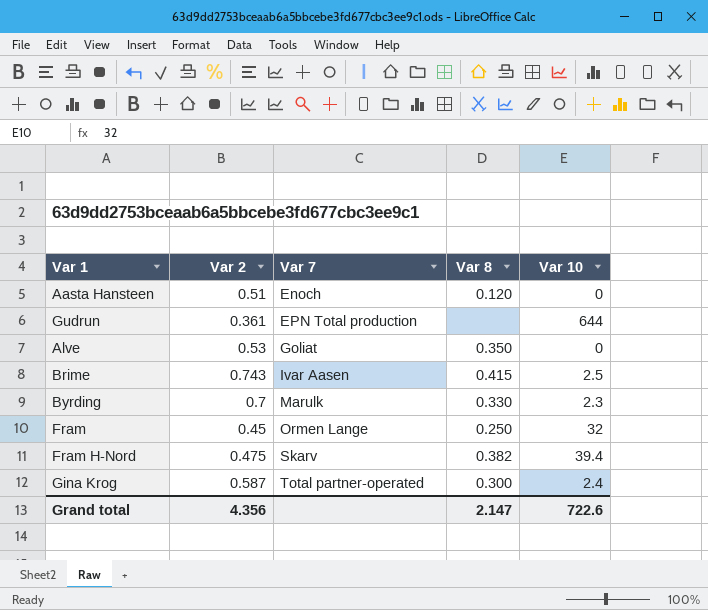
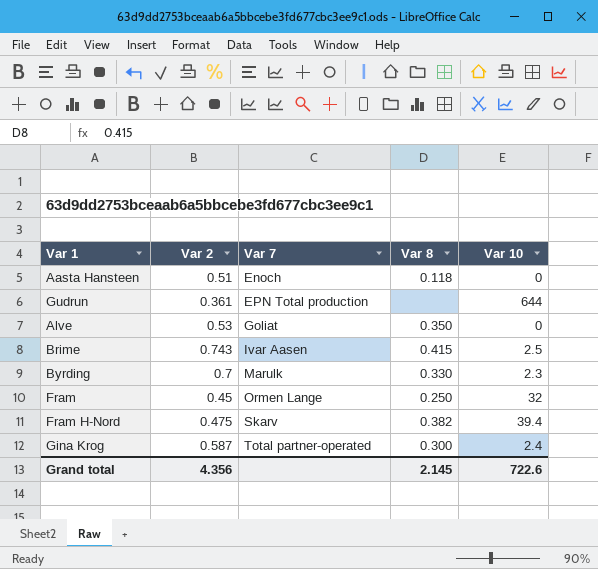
Aasta Hansteen | Var 8: 0.120 -> 0.118
Grand total | Var 8: 2.147 -> 2.145

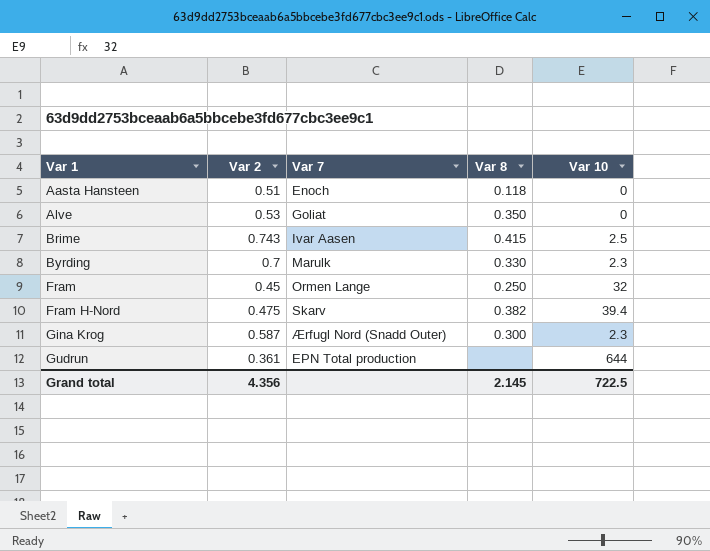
row order: Var 7 ascending -> Var 1 ascending
Gina Krog | Var 7: Total partner-operated -> Ærfugl Nord (Snadd Outer)
Gina Krog | Var 10: 2.4 -> 2.3
Grand total | Var 10: 722.6 -> 722.5

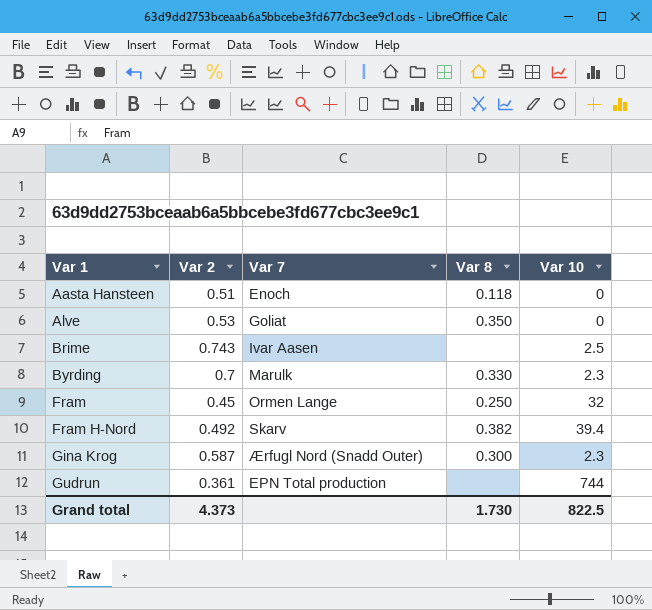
Brime | Var 8: 0.415 -> none
Fram H-Nord | Var 2: 0.475 -> 0.492
Gudrun | Var 10: 644 -> 744
Grand total | Var 2: 4.356 -> 4.373
Grand total | Var 8: 2.145 -> 1.730
Grand total | Var 10: 722.5 -> 822.5

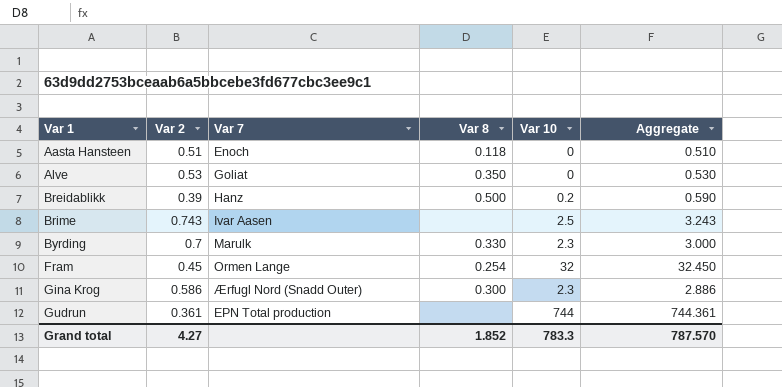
column Aggregate | formula: none -> [Var 2] + [Var 10]
row Fram H-Nord: 0.492 | Skarv | 0.382 | 39.4 -> none
row Breidablikk: none -> 0.39 | Hanz | 0.500 | 0.2 | 0.590
Fram | Var 8: 0.250 -> 0.254
Gina Krog | Var 2: 0.587 -> 0.586
Grand total | Var 2: 4.373 -> 4.27
Grand total | Var 8: 1.730 -> 1.852
Grand total | Var 10: 822.5 -> 783.3

